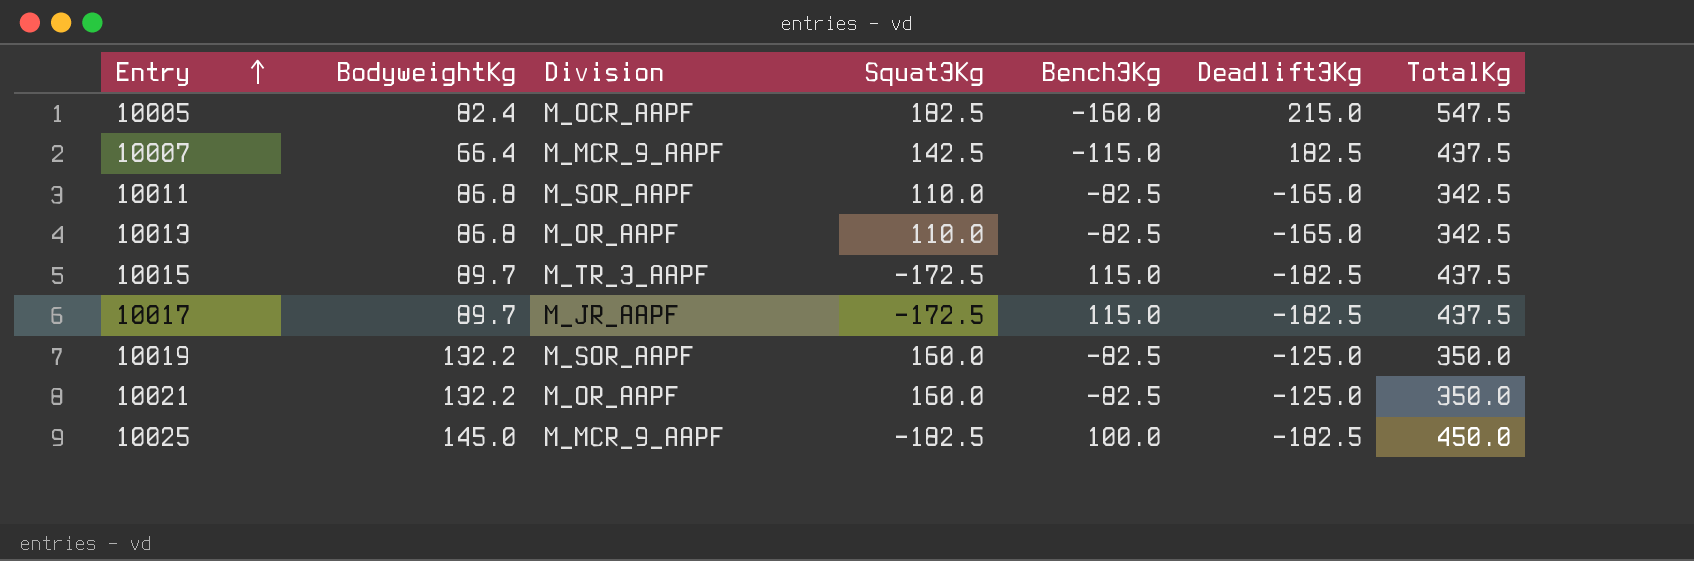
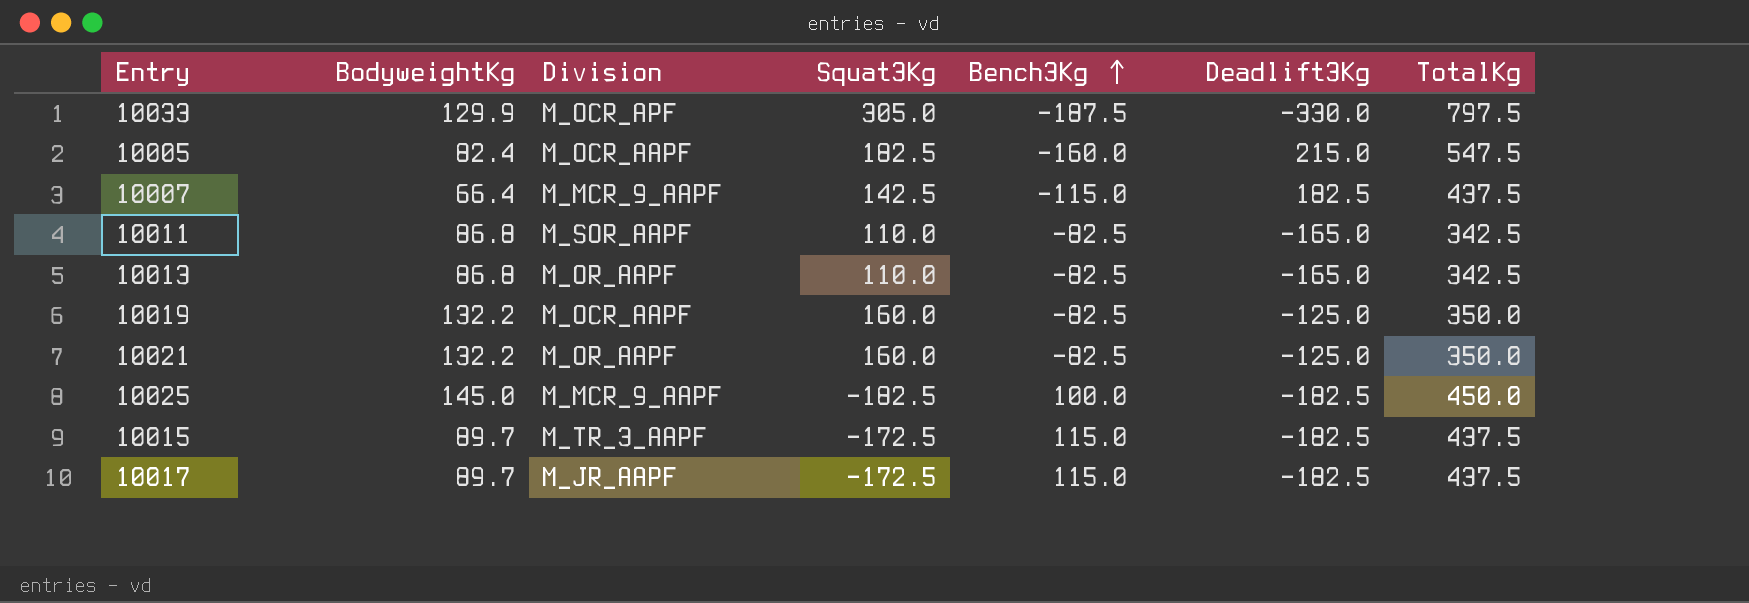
row order: Entry ascending -> Bench3Kg ascending
row 10033: none -> 129.9 | M_OCR_APF | 305.0 | -187.5 | -330.0 | 797.5
10019 | Division: M_SOR_AAPF -> M_OCR_AAPF

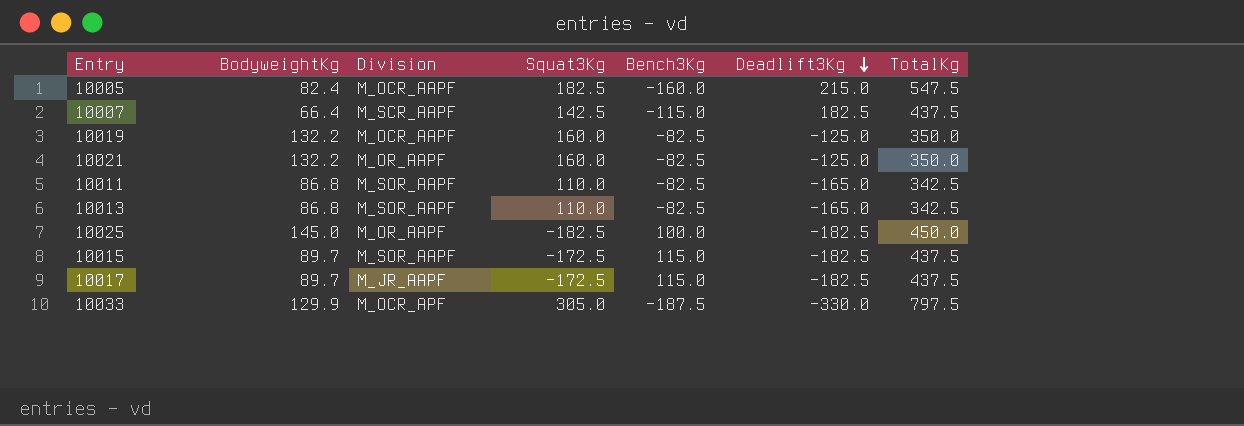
row order: Bench3Kg ascending -> Deadlift3Kg descending
10007 | Division: M_MCR_9_AAPF -> M_SCR_AAPF
10013 | Division: M_OR_AAPF -> M_SOR_AAPF
10025 | Division: M_MCR_9_AAPF -> M_OR_AAPF
10015 | Division: M_TR_3_AAPF -> M_SOR_AAPF

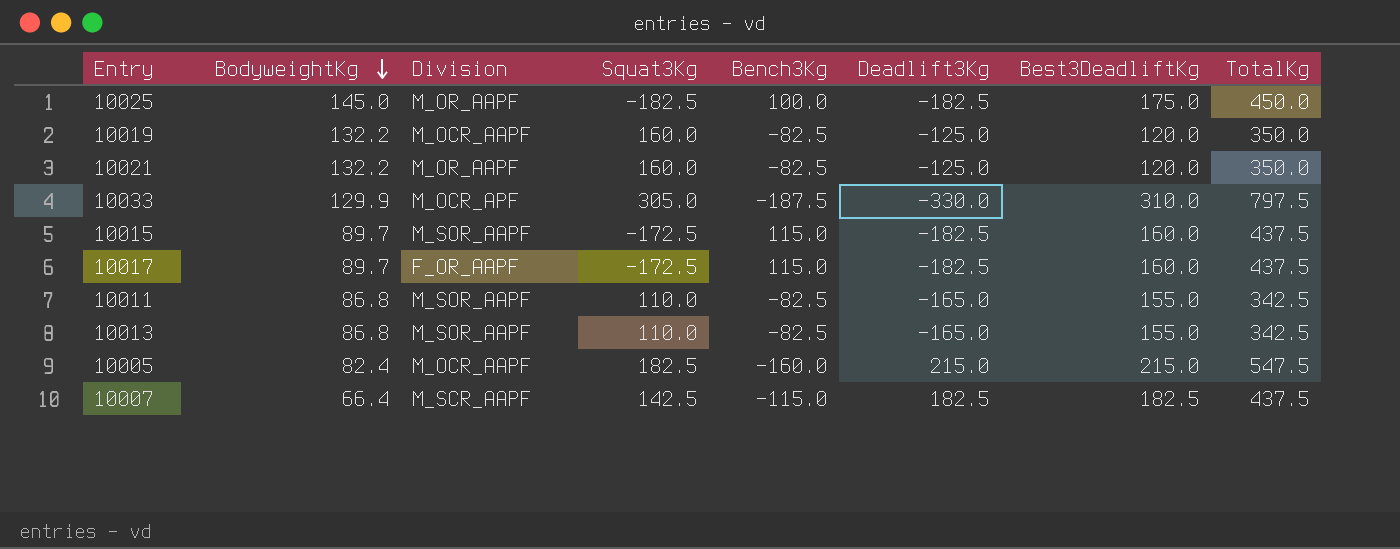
row order: Deadlift3Kg descending -> BodyweightKg descending
column Best3DeadliftKg | position: none -> 7
10017 | Division: M_JR_AAPF -> F_OR_AAPF

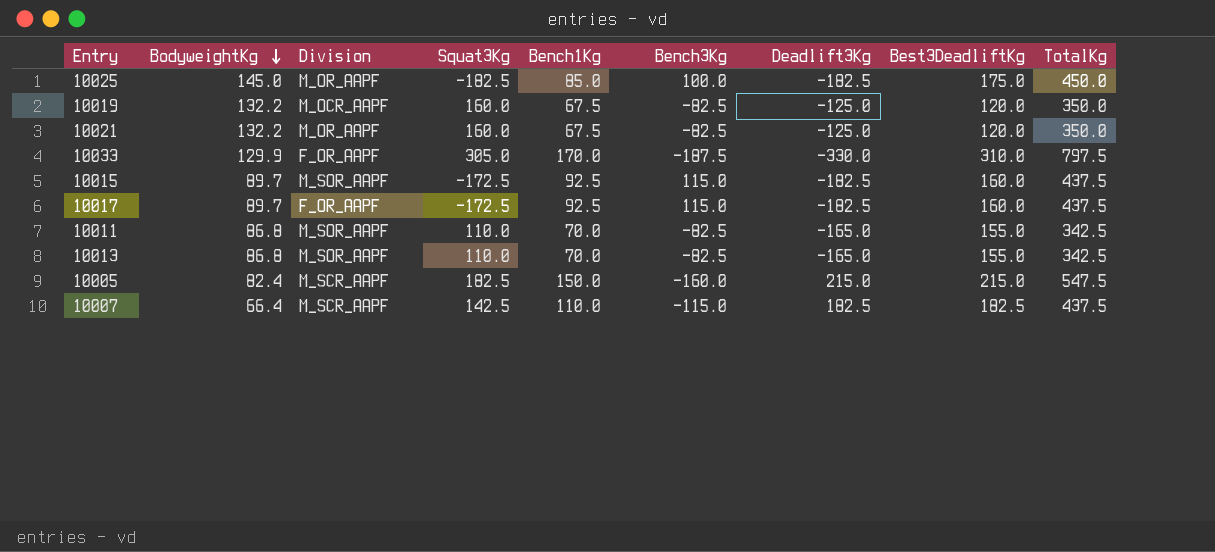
column Bench1Kg | position: none -> 5
10033 | Division: M_OCR_APF -> F_OR_AAPF
10005 | Division: M_OCR_AAPF -> M_SCR_AAPF

